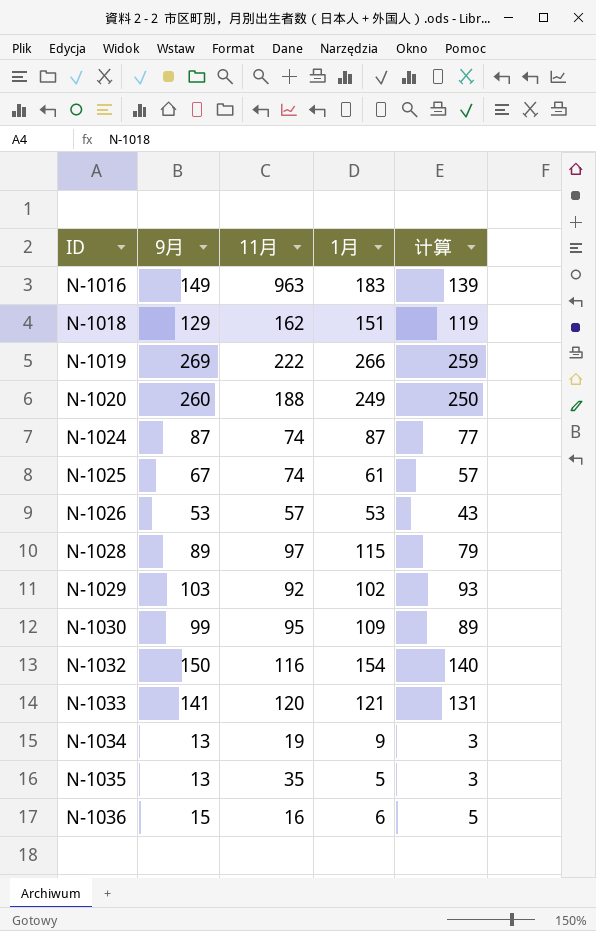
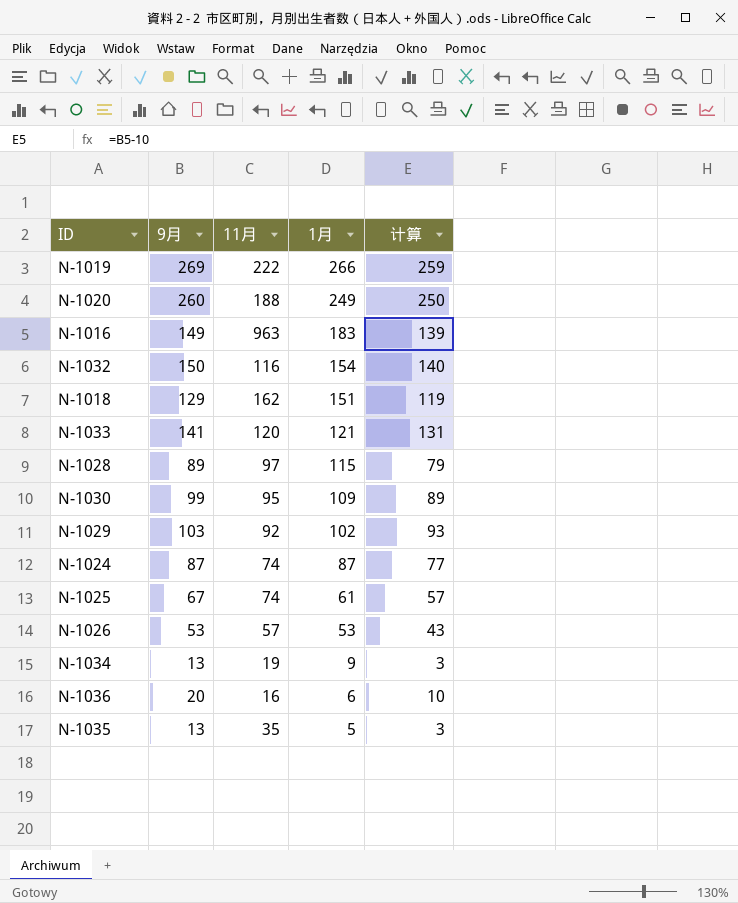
row order: ID ascending -> 1月 descending
N-1036 | 9月: 15 -> 20
N-1036 | 计算: 5 -> 10

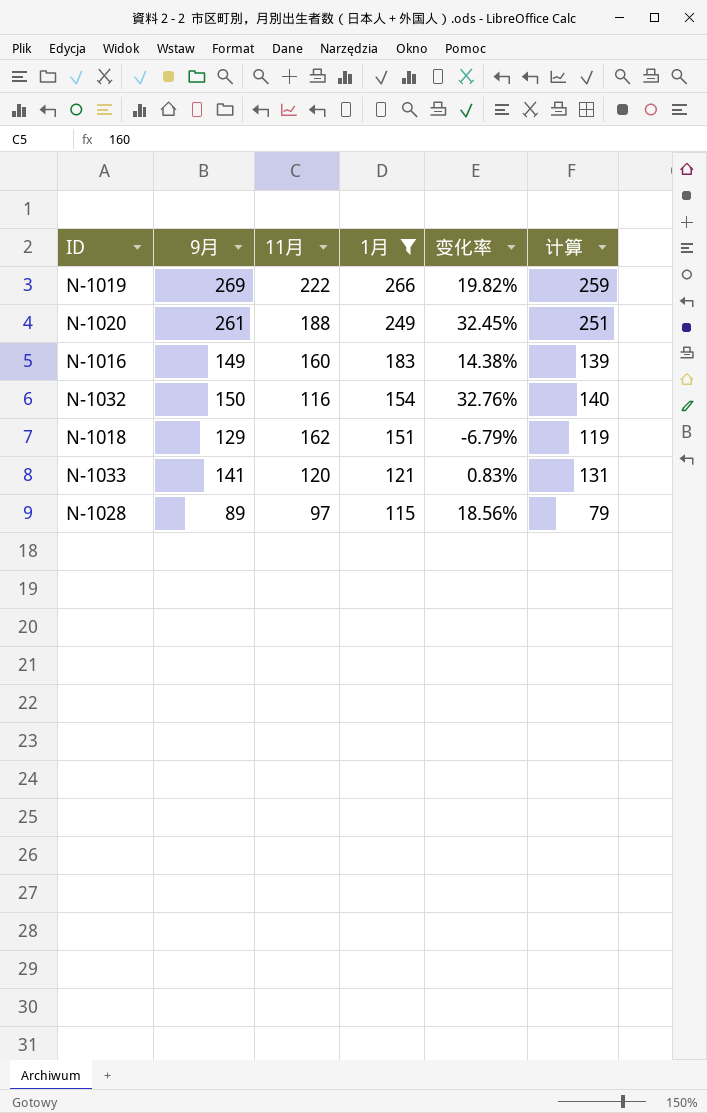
filter: none -> 1月 >= 115
column 变化率 | formula: none -> ([1月] - [11月]) / [11月]
N-1020 | 9月: 260 -> 261
N-1020 | 计算: 250 -> 251
N-1016 | 11月: 963 -> 160

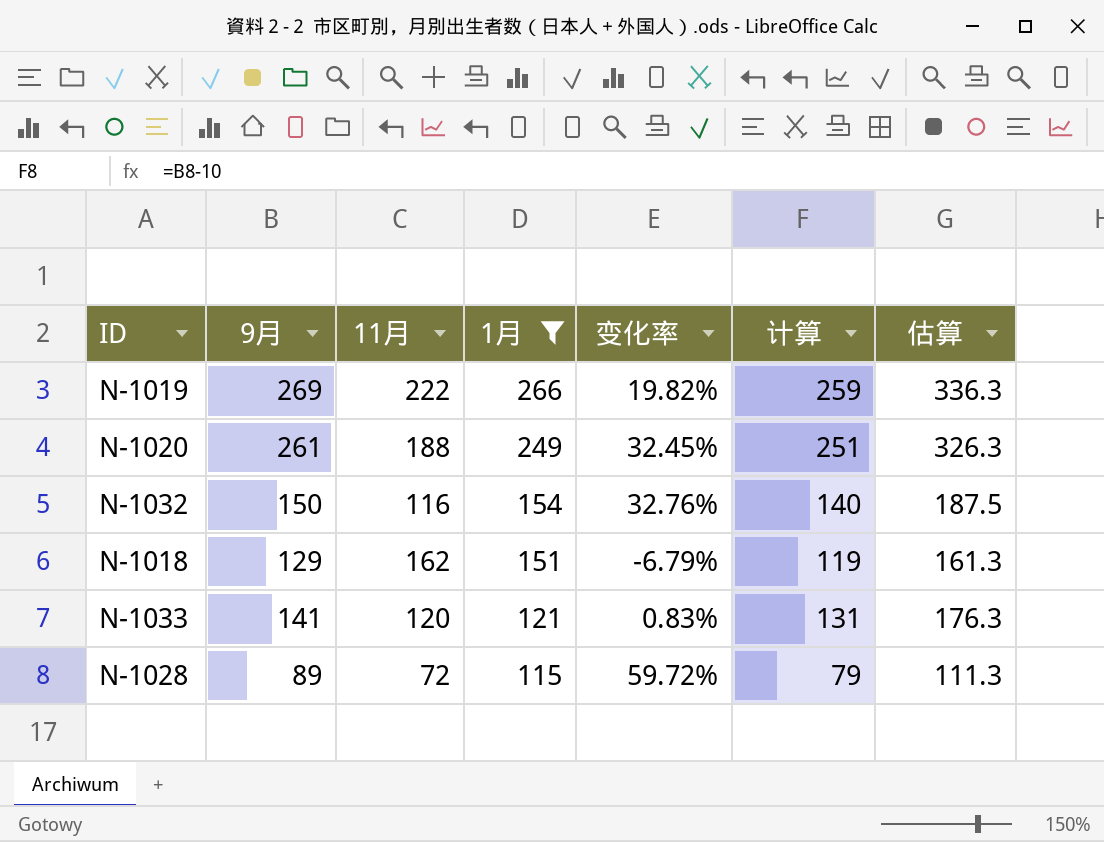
column 估算 | formula: none -> [9月] * 1.25
row N-1016: 149 | 160 | 183 | 14.38% | 139 -> none
N-1028 | 11月: 97 -> 72
N-1028 | 变化率: 18.56% -> 59.72%

